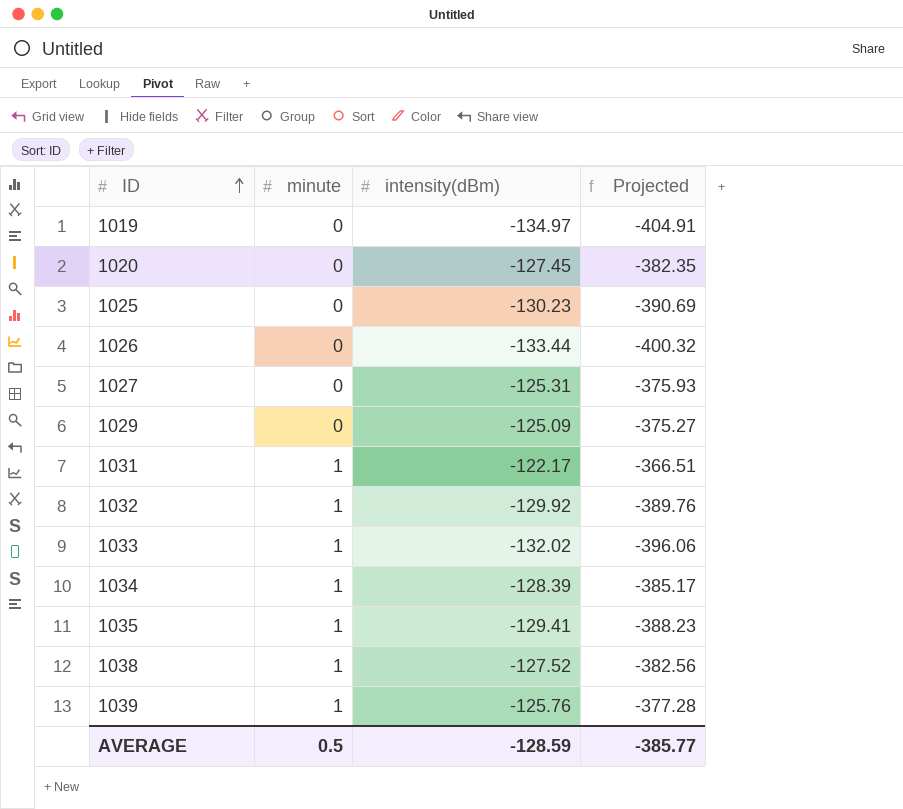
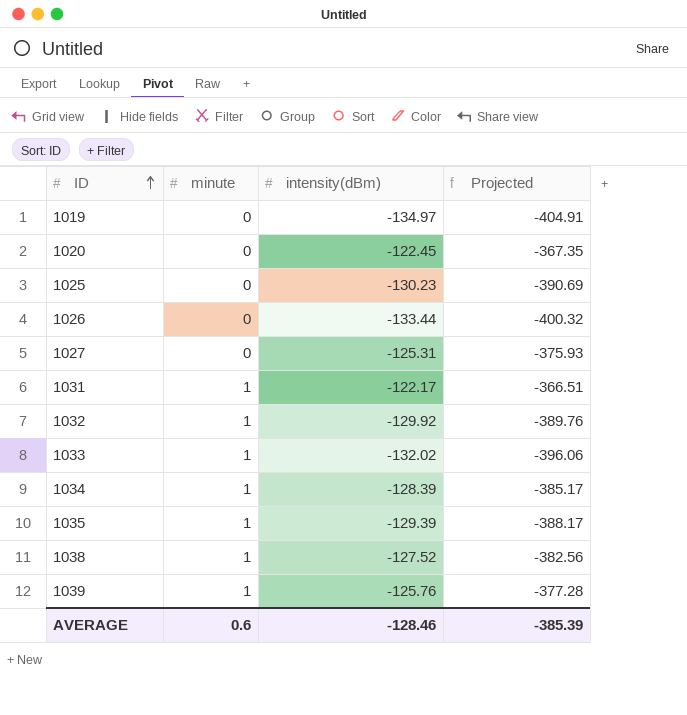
row 1029: 0 | -125.09 | -375.27 -> none
1020 | intensity(dBm): -127.45 -> -122.45
1020 | Projected: -382.35 -> -367.35
1035 | intensity(dBm): -129.41 -> -129.39
1035 | Projected: -388.23 -> -388.17
AVERAGE | minute: 0.5 -> 0.6
AVERAGE | intensity(dBm): -128.59 -> -128.46
AVERAGE | Projected: -385.77 -> -385.39

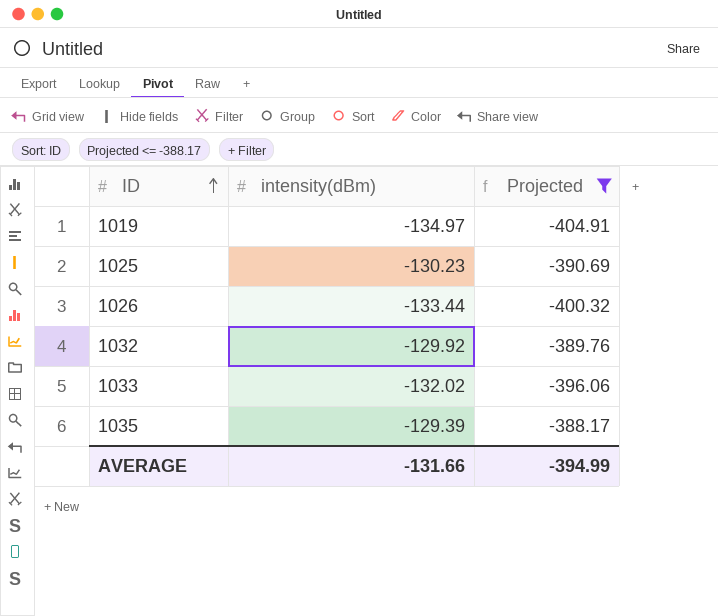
filter: none -> Projected <= -388.17
column minute | position: 2 -> none
AVERAGE | intensity(dBm): -128.46 -> -131.66
AVERAGE | Projected: -385.39 -> -394.99

